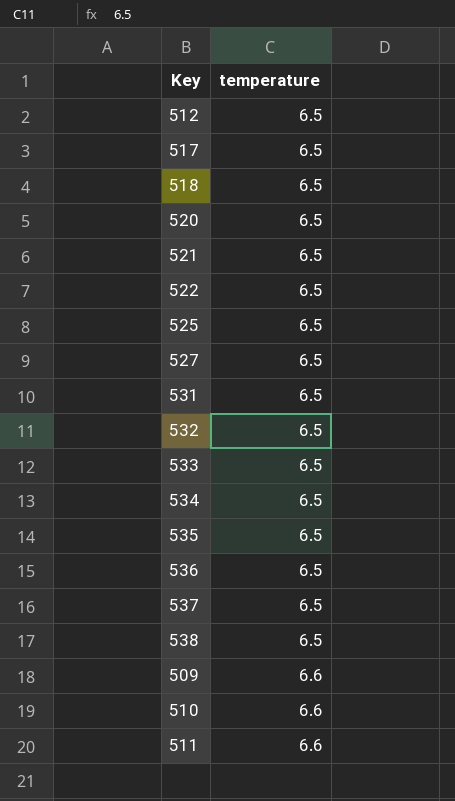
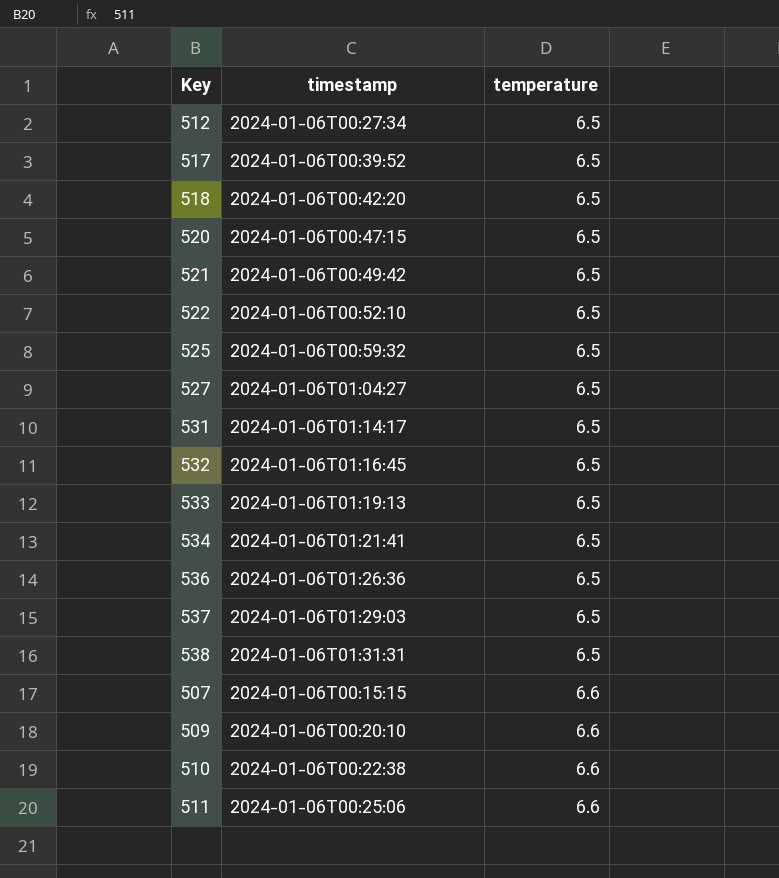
column timestamp | position: none -> 2
row 535: 6.5 -> none
row 507: none -> 2024-01-06T00:15:15 | 6.6

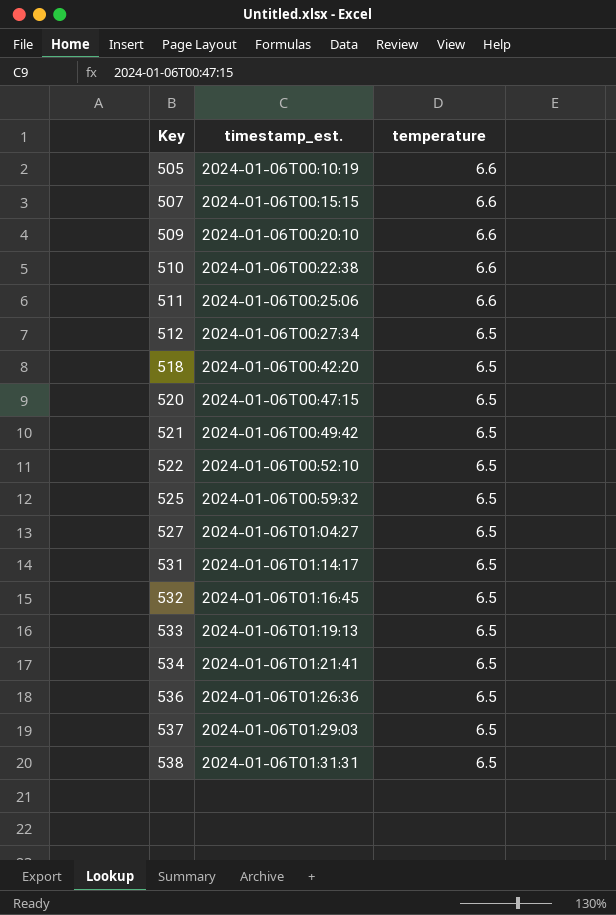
row order: temperature ascending -> Key ascending
column name: timestamp -> timestamp_est.
row 517: 2024-01-06T00:39:52 | 6.5 -> none
row 505: none -> 2024-01-06T00:10:19 | 6.6

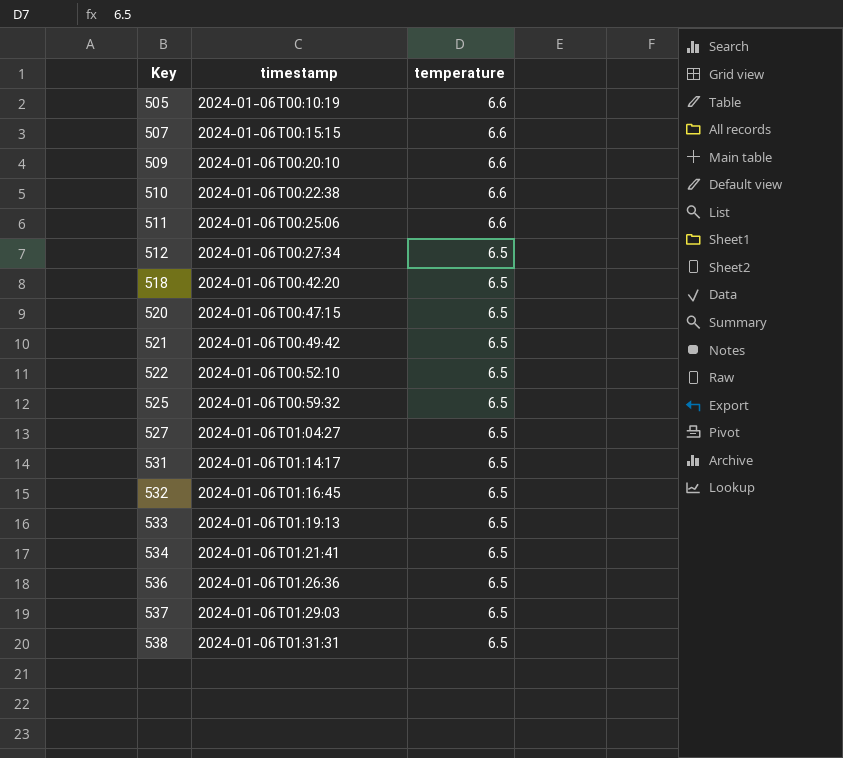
column name: timestamp_est. -> timestamp

